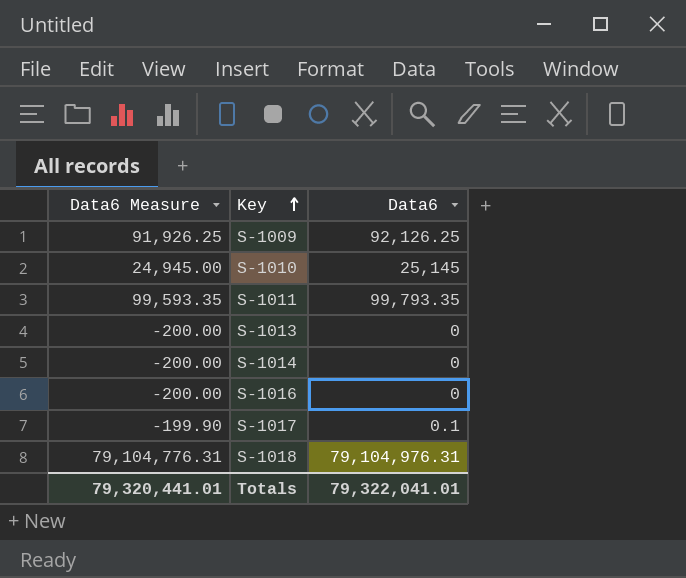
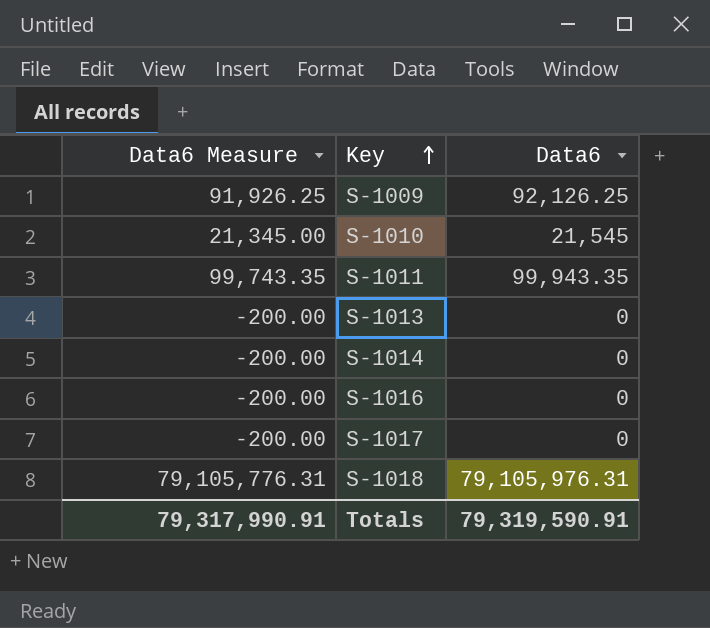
S-1010 | Data6 Measure: 24,945.00 -> 21,345.00
S-1010 | Data6: 25,145 -> 21,545
S-1011 | Data6 Measure: 99,593.35 -> 99,743.35
S-1011 | Data6: 99,793.35 -> 99,943.35
S-1017 | Data6 Measure: -199.90 -> -200.00
S-1017 | Data6: 0.1 -> 0
S-1018 | Data6 Measure: 79,104,776.31 -> 79,105,776.31
S-1018 | Data6: 79,104,976.31 -> 79,105,976.31
Totals | Data6 Measure: 79,320,441.01 -> 79,317,990.91
Totals | Data6: 79,322,041.01 -> 79,319,590.91

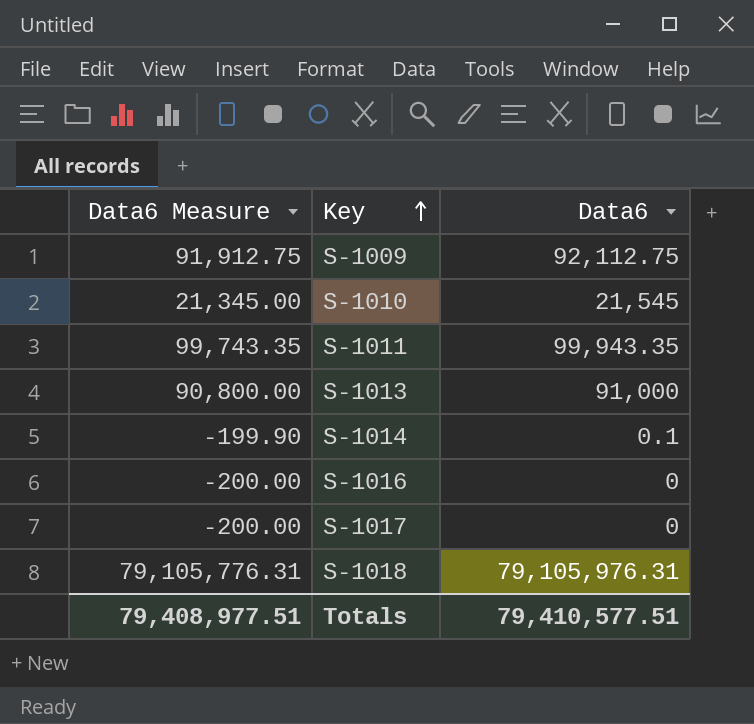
S-1009 | Data6 Measure: 91,926.25 -> 91,912.75
S-1009 | Data6: 92,126.25 -> 92,112.75
S-1013 | Data6 Measure: -200.00 -> 90,800.00
S-1013 | Data6: 0 -> 91,000
S-1014 | Data6 Measure: -200.00 -> -199.90
S-1014 | Data6: 0 -> 0.1
Totals | Data6 Measure: 79,317,990.91 -> 79,408,977.51
Totals | Data6: 79,319,590.91 -> 79,410,577.51

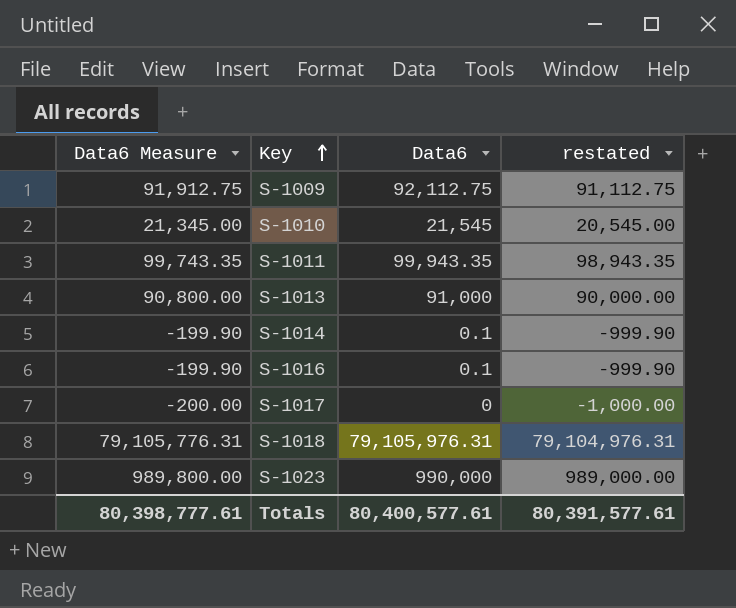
column restated | formula: none -> [Data6] - 1000
S-1016 | Data6 Measure: -200.00 -> -199.90
S-1016 | Data6: 0 -> 0.1
row S-1023: none -> 989,800.00 | 990,000 | 989,000.00
Totals | Data6 Measure: 79,408,977.51 -> 80,398,777.61
Totals | Data6: 79,410,577.51 -> 80,400,577.61

